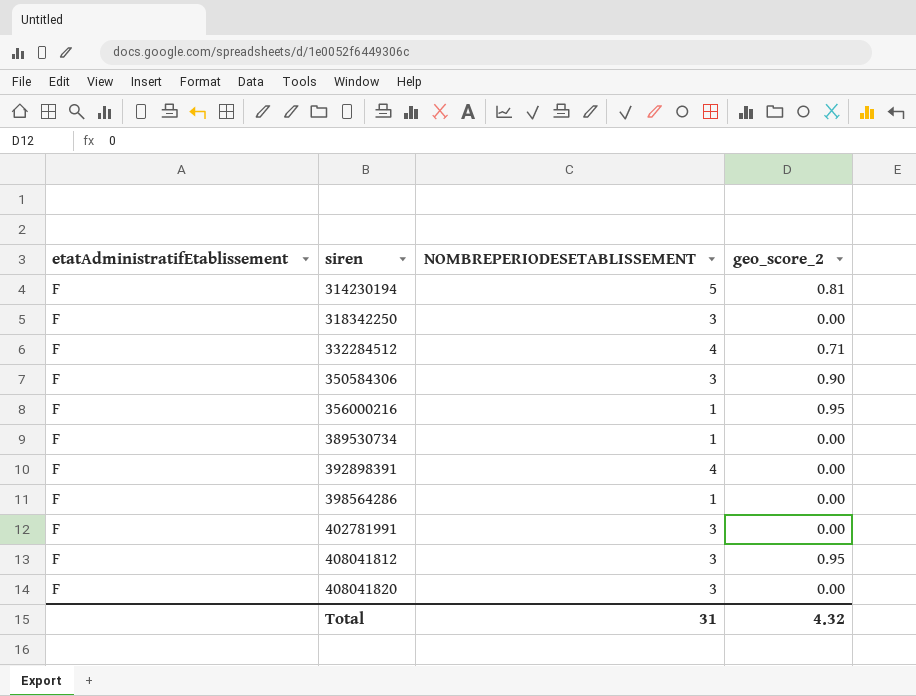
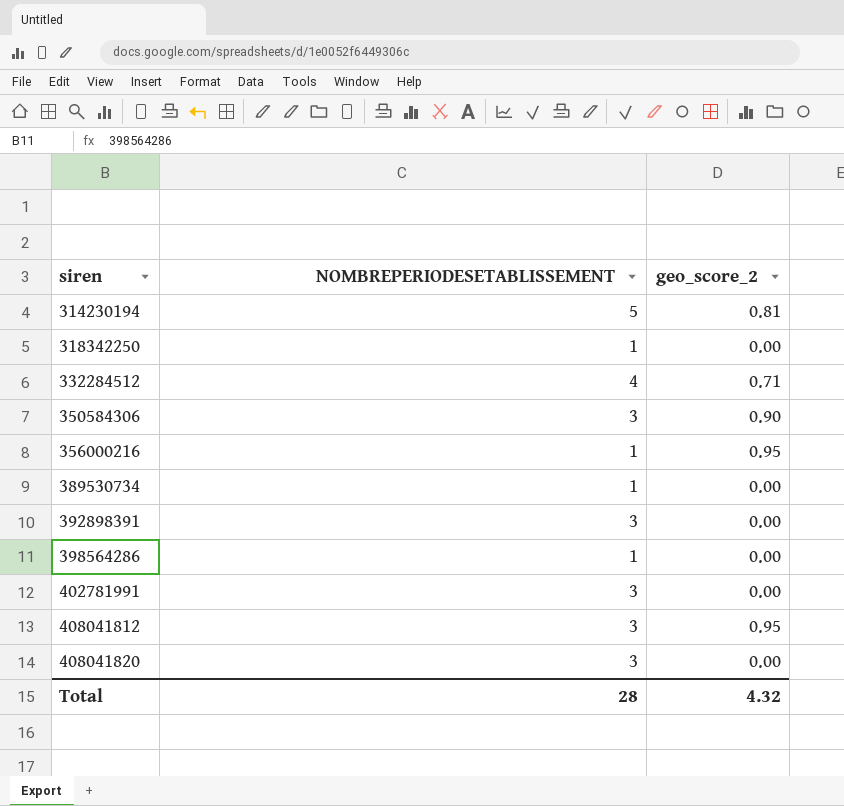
column etatAdministratifEtablissement | position: 1 -> none
318342250 | NOMBREPERIODESETABLISSEMENT: 3 -> 1
392898391 | NOMBREPERIODESETABLISSEMENT: 4 -> 3
Total | NOMBREPERIODESETABLISSEMENT: 31 -> 28

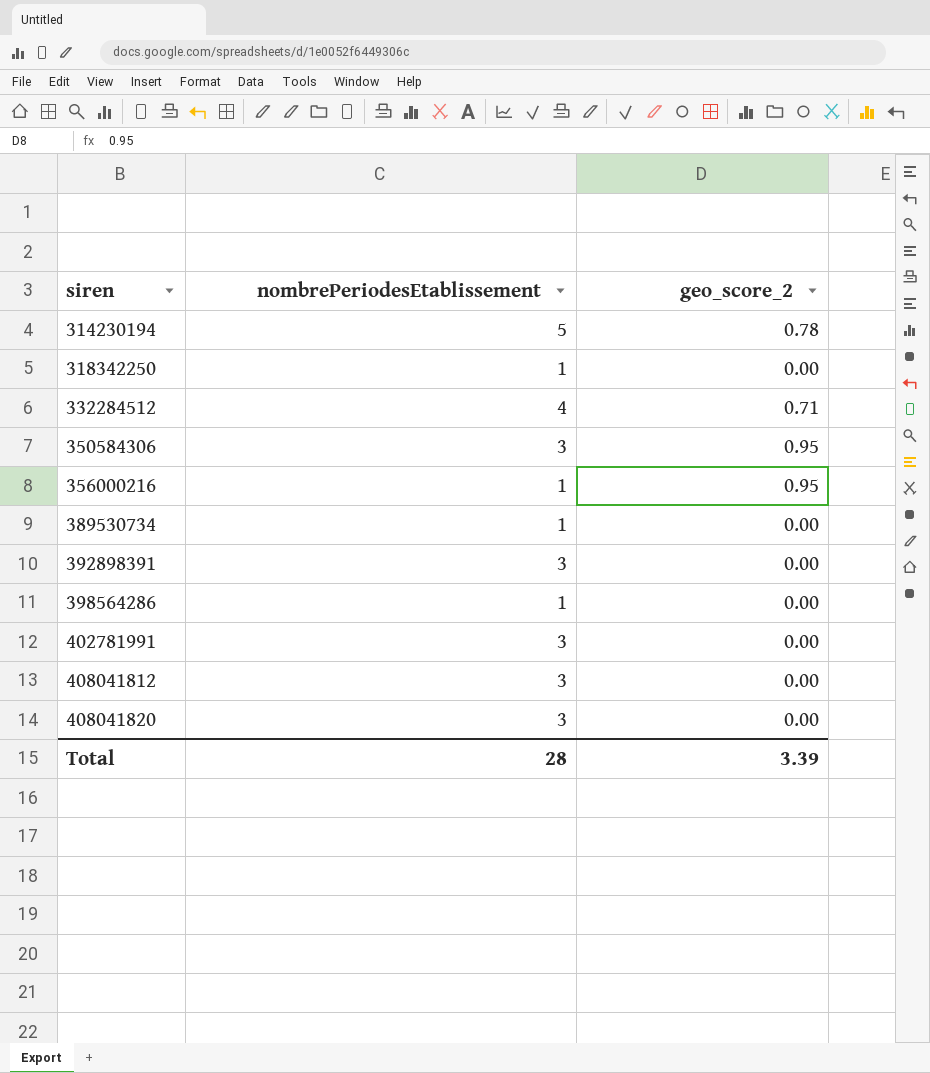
column name: NOMBREPERIODESETABLISSEMENT -> nombrePeriodesEtablissement
314230194 | geo_score_2: 0.81 -> 0.78
350584306 | geo_score_2: 0.90 -> 0.95
408041812 | geo_score_2: 0.95 -> 0.00
Total | geo_score_2: 4.32 -> 3.39

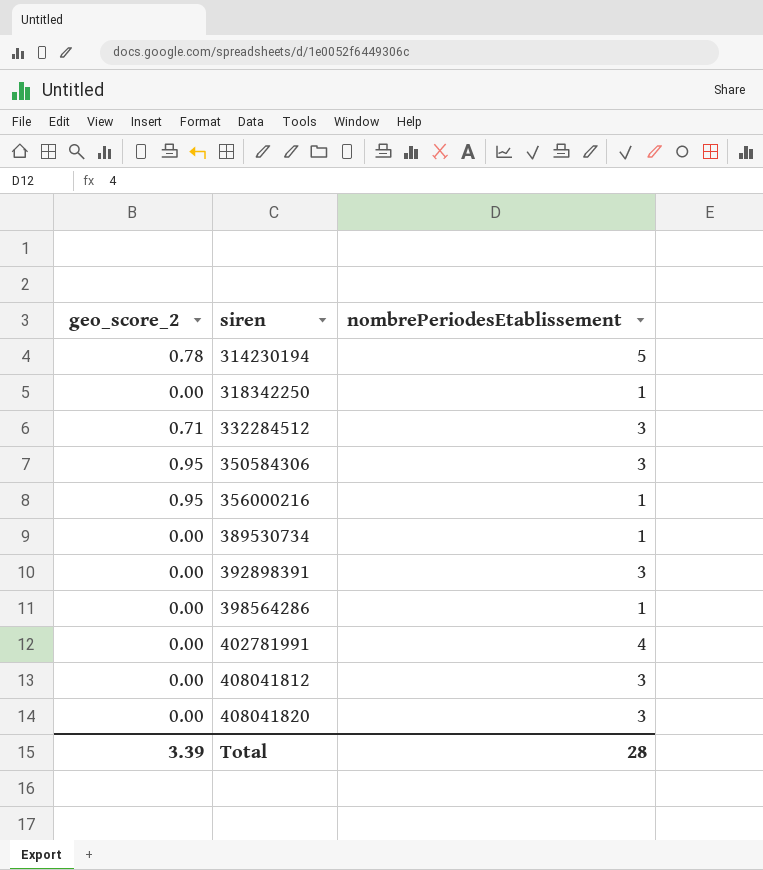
column geo_score_2 | position: 3 -> 1
332284512 | nombrePeriodesEtablissement: 4 -> 3
402781991 | nombrePeriodesEtablissement: 3 -> 4

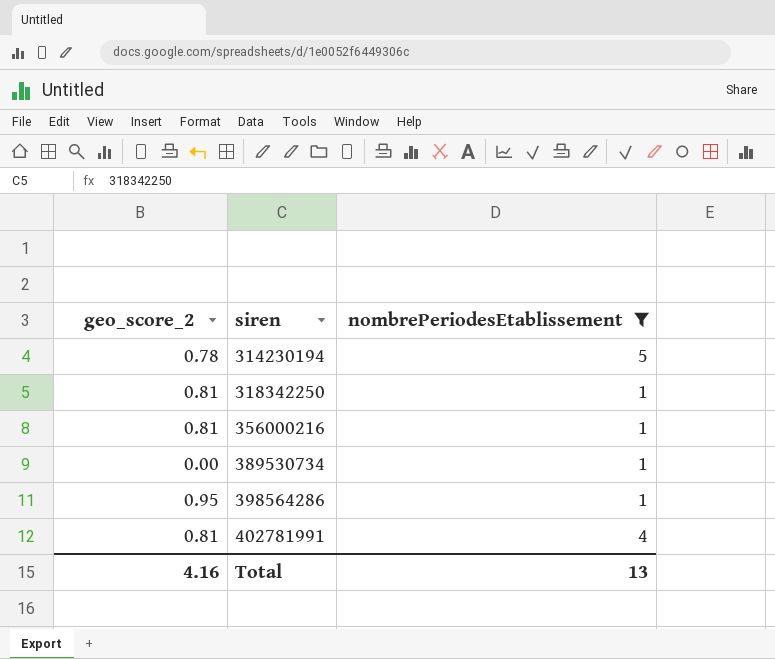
filter: none -> nombrePeriodesEtablissement != 3
318342250 | geo_score_2: 0.00 -> 0.81
356000216 | geo_score_2: 0.95 -> 0.81
398564286 | geo_score_2: 0.00 -> 0.95
402781991 | geo_score_2: 0.00 -> 0.81
Total | geo_score_2: 3.39 -> 4.16
Total | nombrePeriodesEtablissement: 28 -> 13

